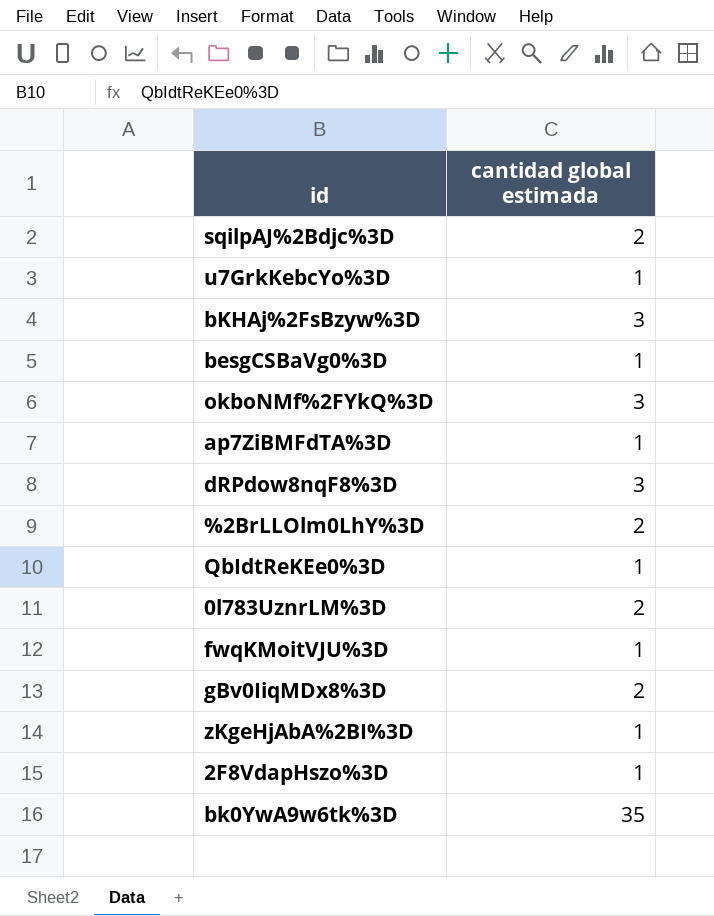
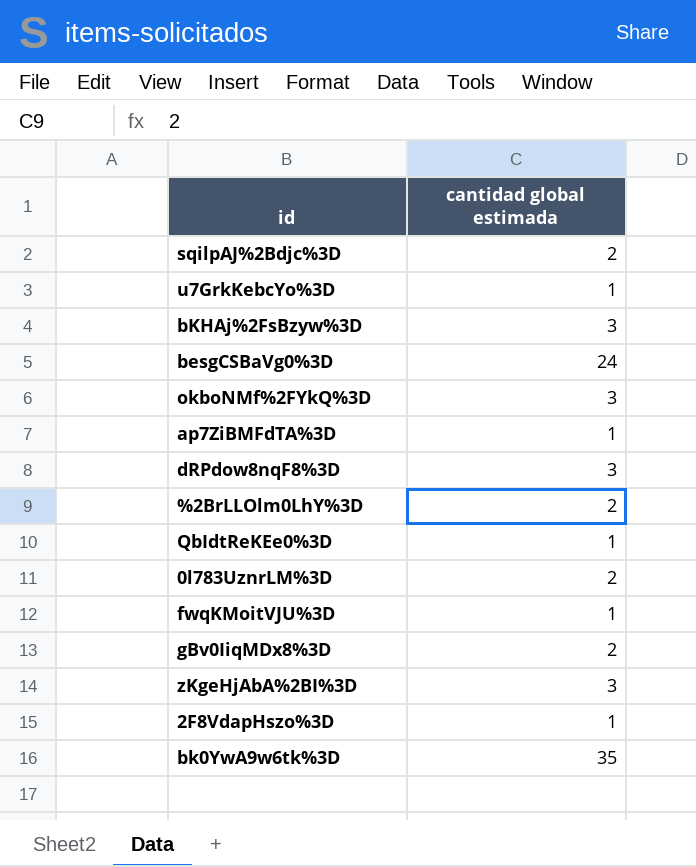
besgCSBaVg0%3D | cantidad global estimada: 1 -> 24
zKgeHjAbA%2BI%3D | cantidad global estimada: 1 -> 3

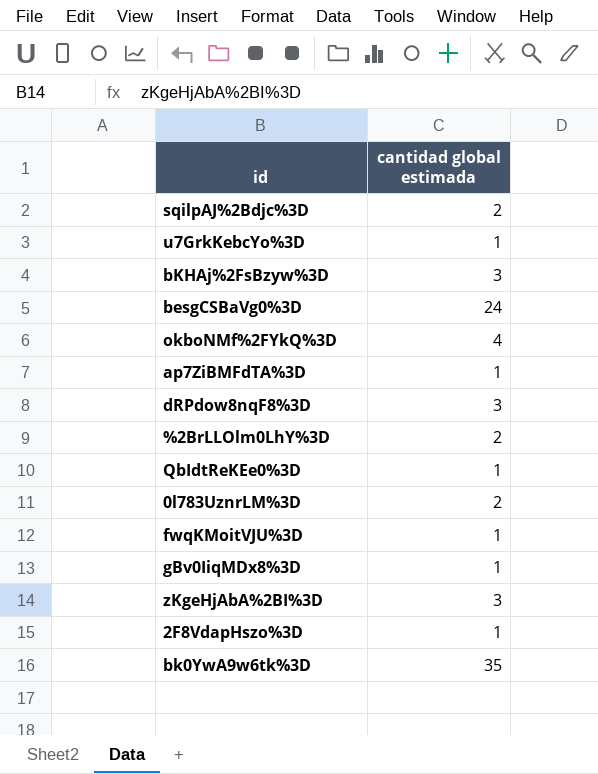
okboNMf%2FYkQ%3D | cantidad global estimada: 3 -> 4
gBv0IiqMDx8%3D | cantidad global estimada: 2 -> 1

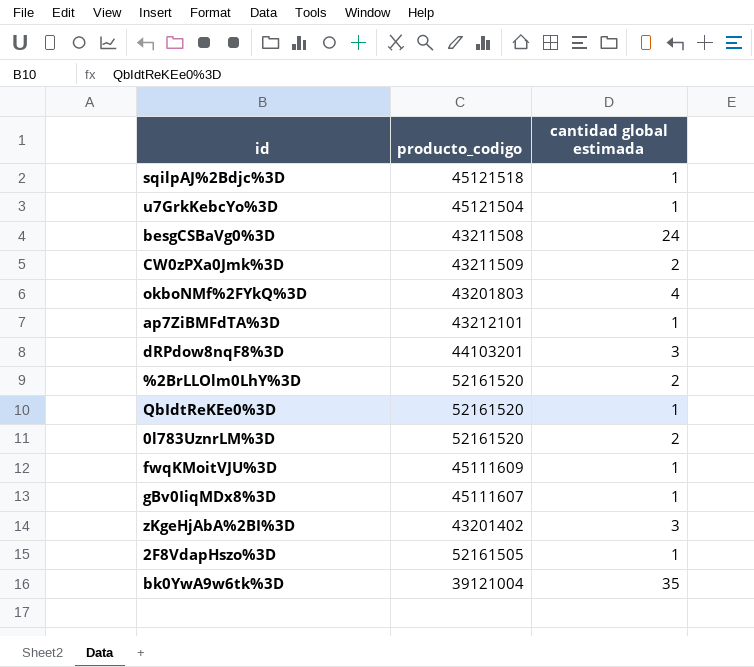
column producto_codigo | position: none -> 2
row bKHAj%2FsBzyw%3D: 3 -> none
sqilpAJ%2Bdjc%3D | cantidad global estimada: 2 -> 1
row CW0zPXa0Jmk%3D: none -> 43211509 | 2

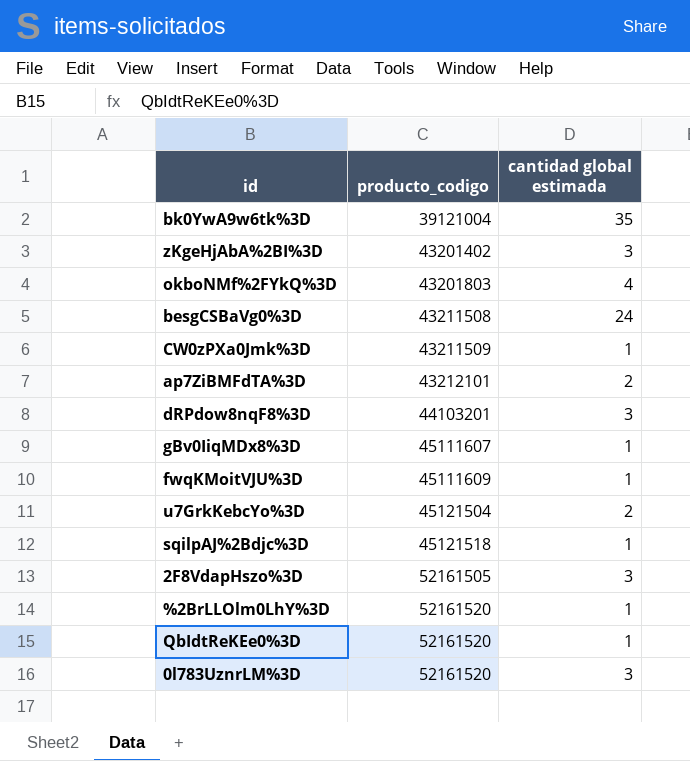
row order: none -> producto_codigo ascending
CW0zPXa0Jmk%3D | cantidad global estimada: 2 -> 1
ap7ZiBMFdTA%3D | cantidad global estimada: 1 -> 2
u7GrkKebcYo%3D | cantidad global estimada: 1 -> 2
2F8VdapHszo%3D | cantidad global estimada: 1 -> 3
%2BrLLOlm0LhY%3D | cantidad global estimada: 2 -> 1
0l783UznrLM%3D | cantidad global estimada: 2 -> 3

